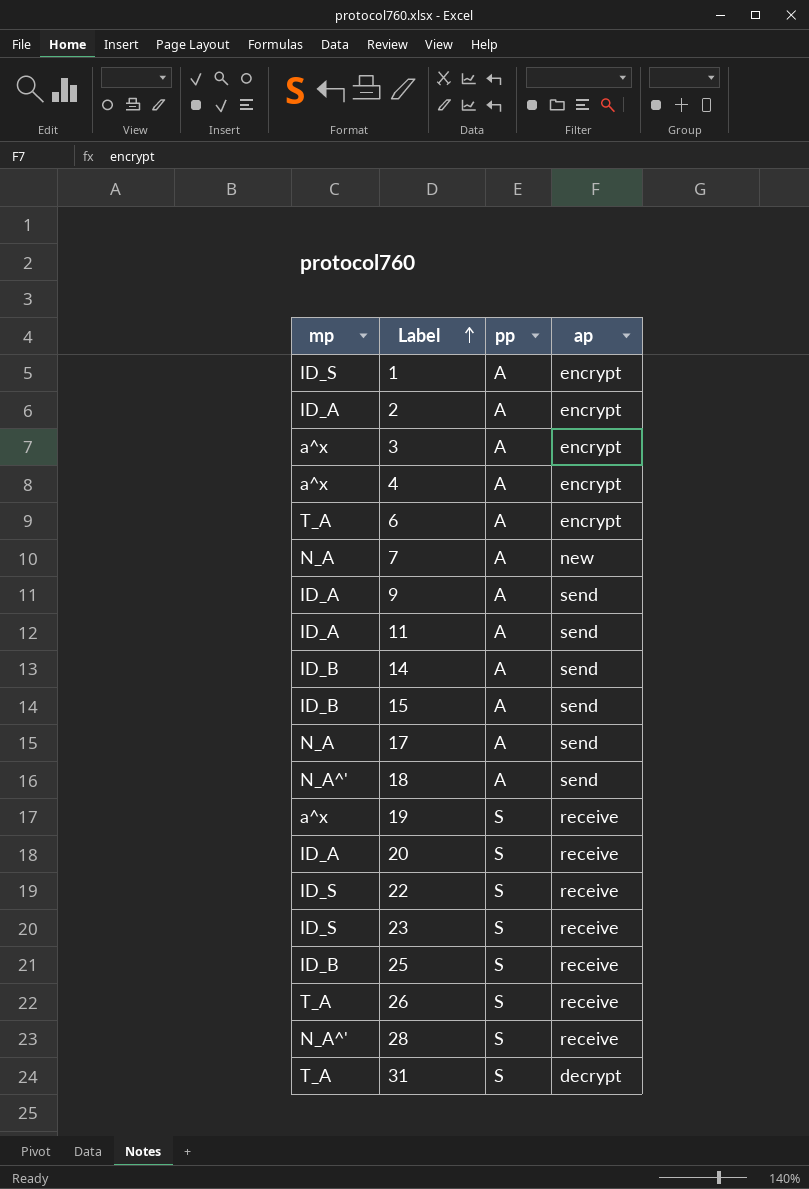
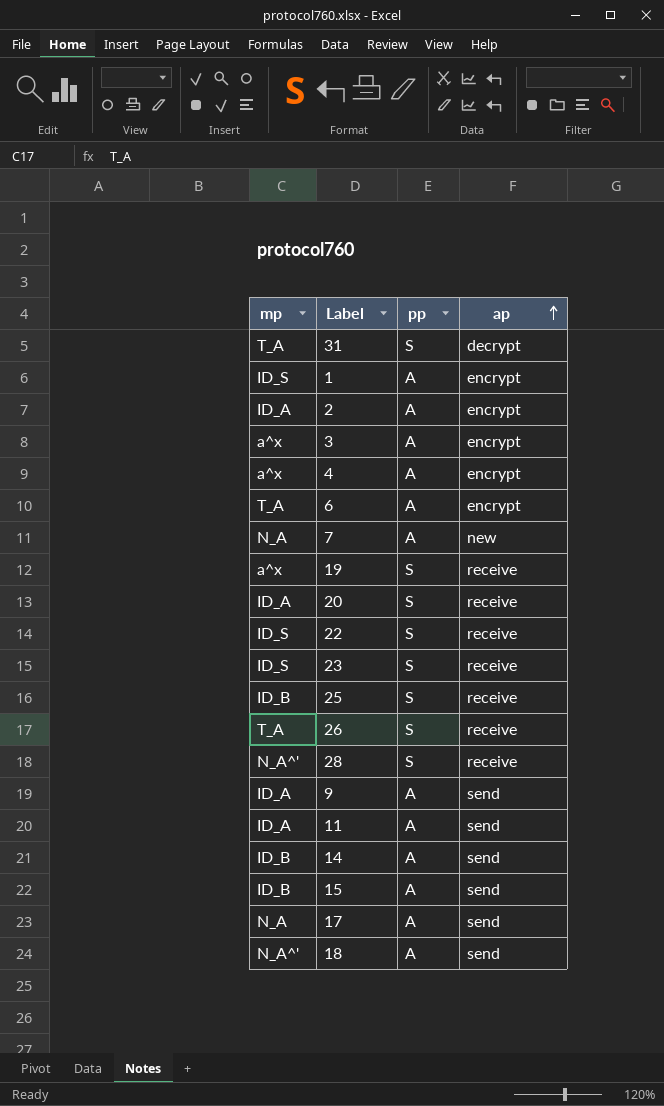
row order: Label ascending -> ap ascending

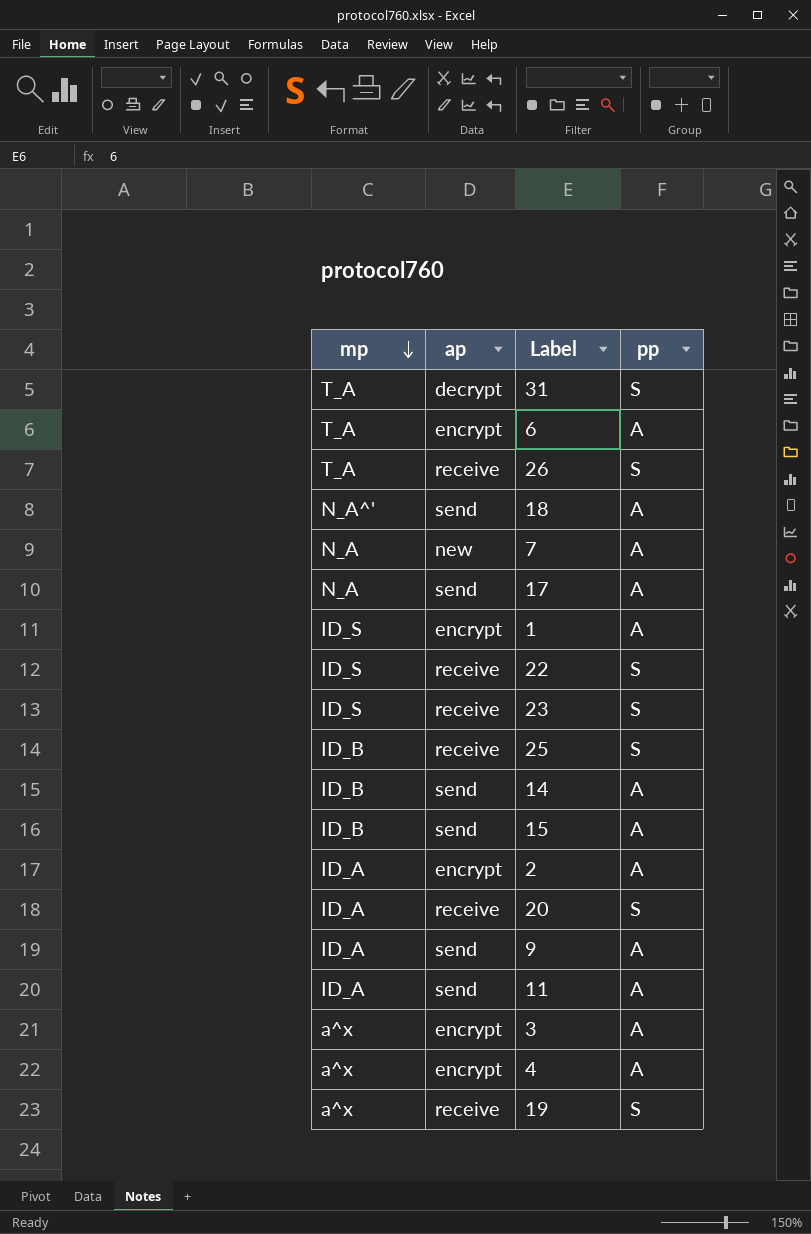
row order: ap ascending -> mp descending
column ap | position: 4 -> 2
row 28: N_A^' | S | receive -> none

